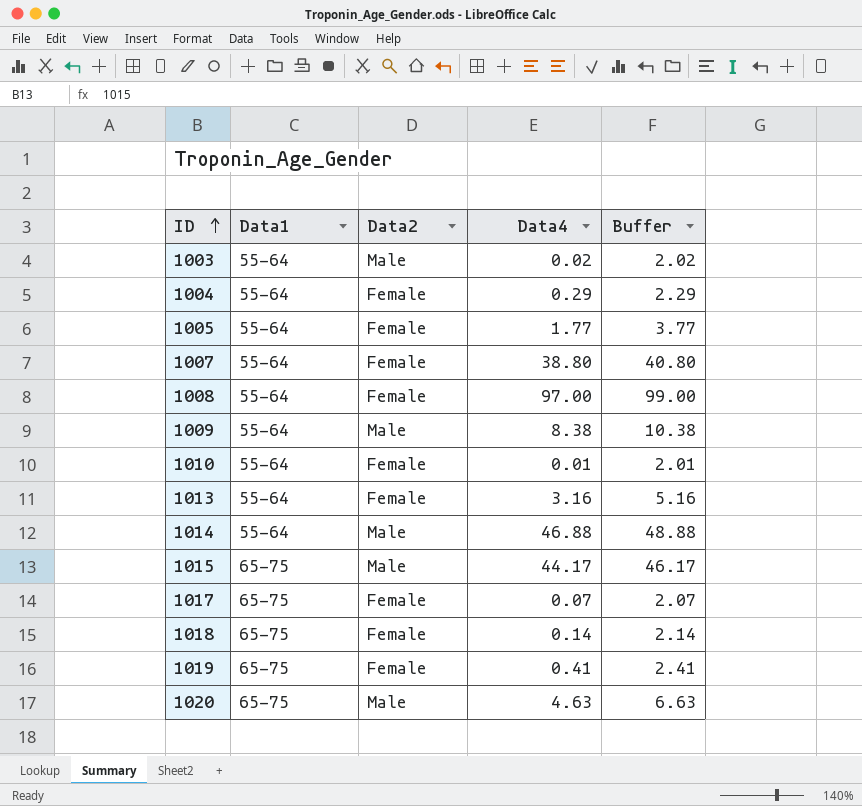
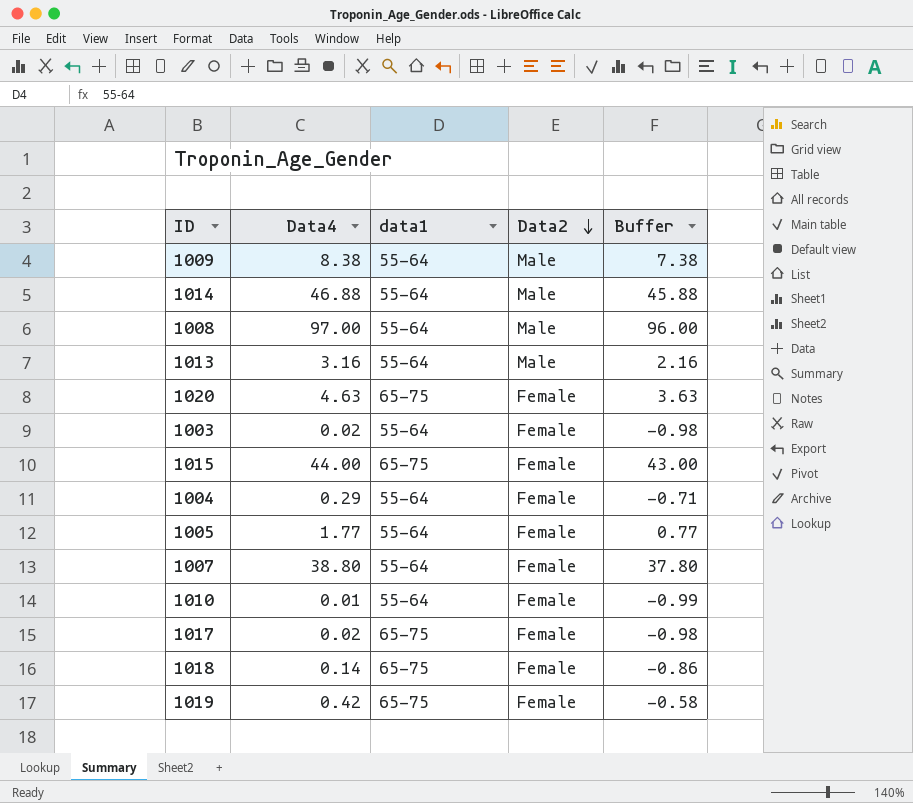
row order: ID ascending -> Data2 descending
column Data4 | position: 4 -> 2
column name: Data1 -> data1
column Buffer | formula: [Data4] + 2 -> [Data4] - 1
1008 | Data2: Female -> Male
1013 | Data2: Female -> Male
1020 | Data2: Male -> Female
1003 | Data2: Male -> Female
1015 | Data4: 44.17 -> 44.00
1015 | Data2: Male -> Female
1017 | Data4: 0.07 -> 0.02
1019 | Data4: 0.41 -> 0.42

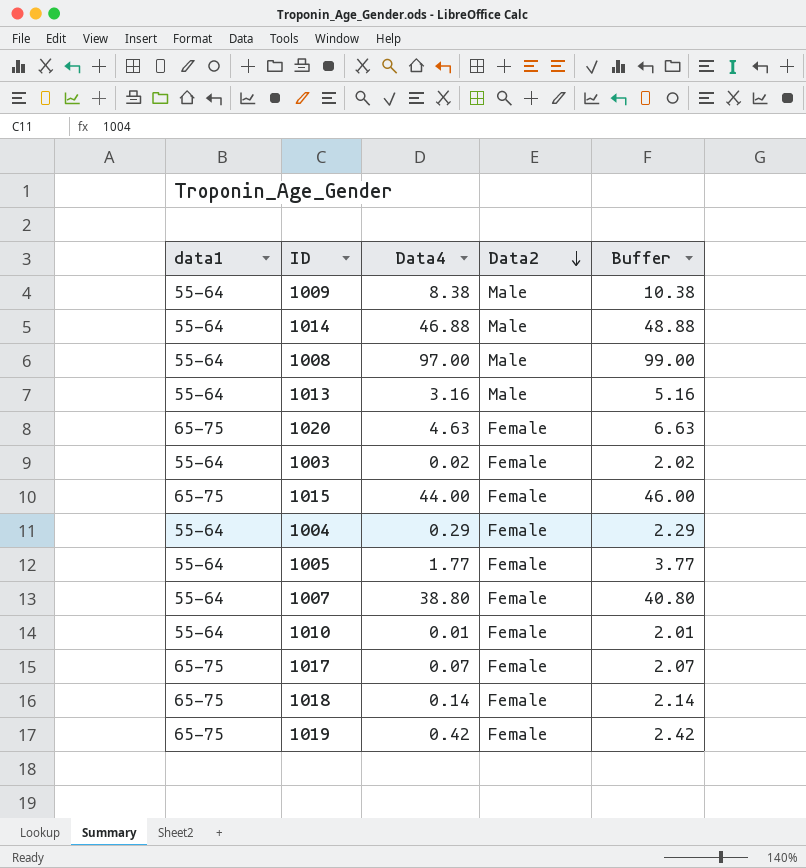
column data1 | position: 3 -> 1
column Buffer | formula: [Data4] - 1 -> [Data4] + 2
1017 | Data4: 0.02 -> 0.07

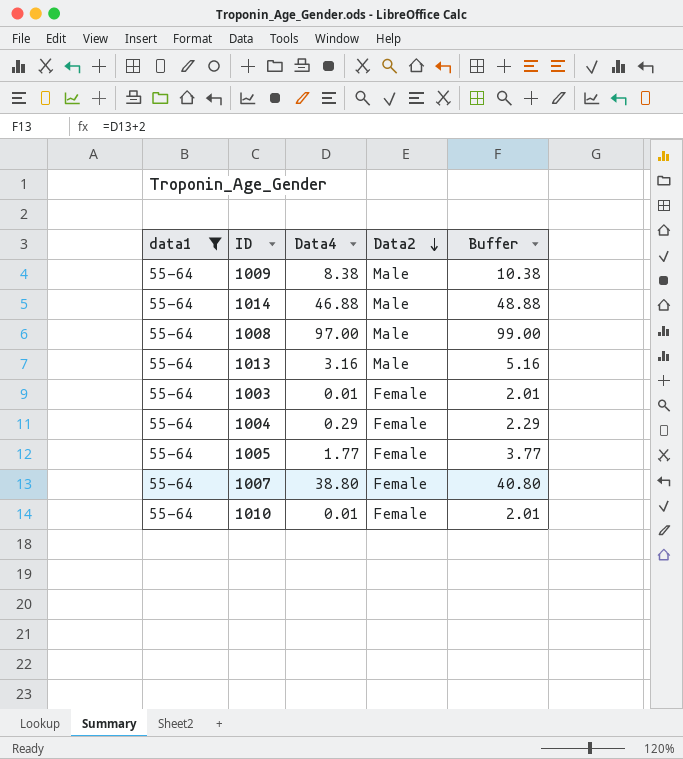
filter: none -> data1 = 55-64
1003 | Data4: 0.02 -> 0.01
1003 | Buffer: 2.02 -> 2.01

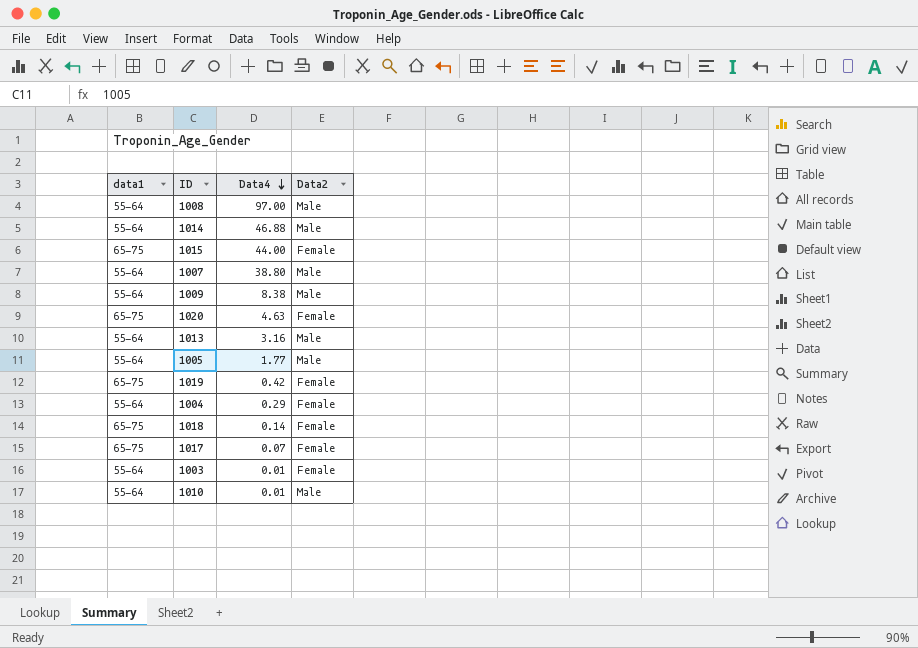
filter: data1 = 55-64 -> none
row order: Data2 descending -> Data4 descending
column Buffer | formula: [Data4] + 2 -> none
1007 | Data2: Female -> Male
1005 | Data2: Female -> Male
1010 | Data2: Female -> Male

